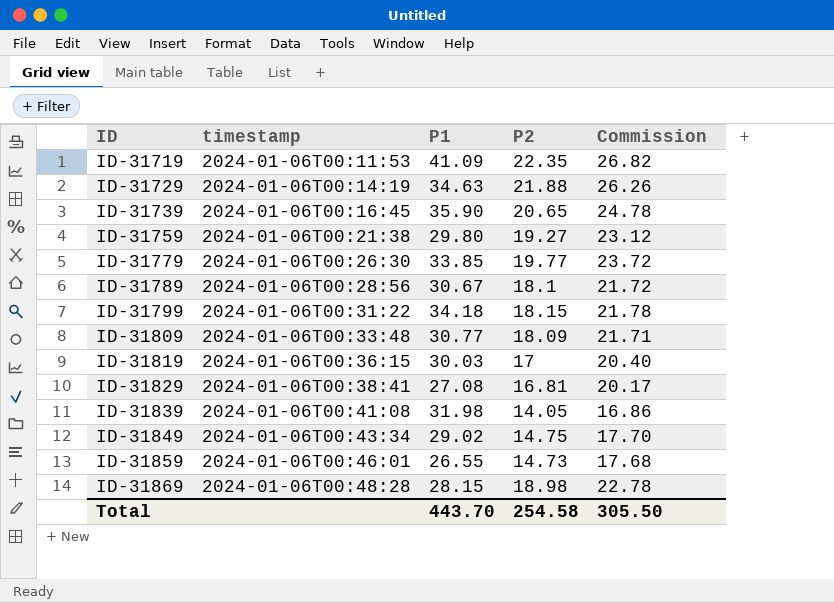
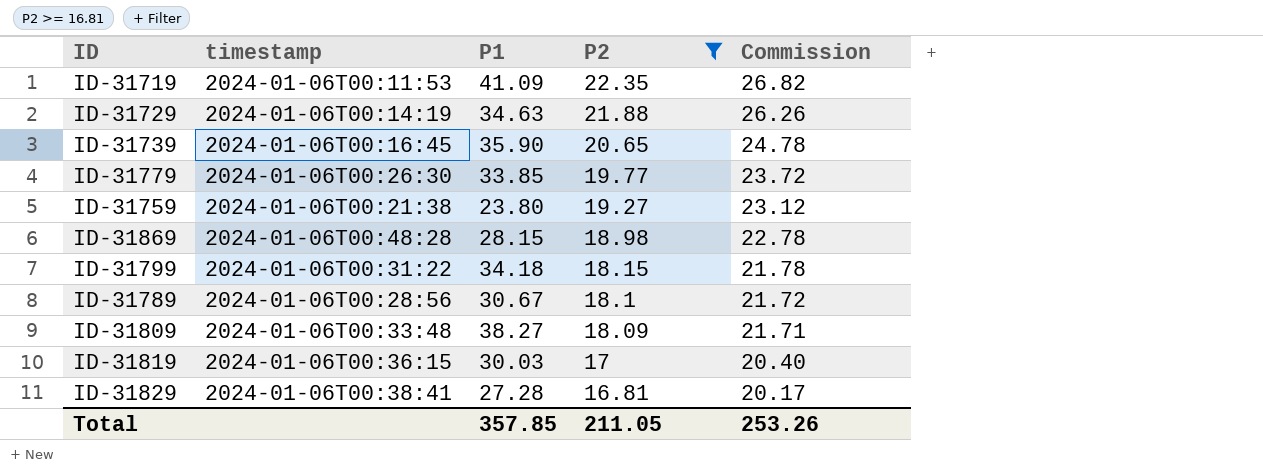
filter: none -> P2 >= 16.81
row order: ID ascending -> P2 descending
ID-31759 | P1: 29.80 -> 23.80
ID-31809 | P1: 30.77 -> 38.27
ID-31829 | P1: 27.08 -> 27.28
Total | P1: 443.70 -> 357.85
Total | P2: 254.58 -> 211.05
Total | Commission: 305.50 -> 253.26

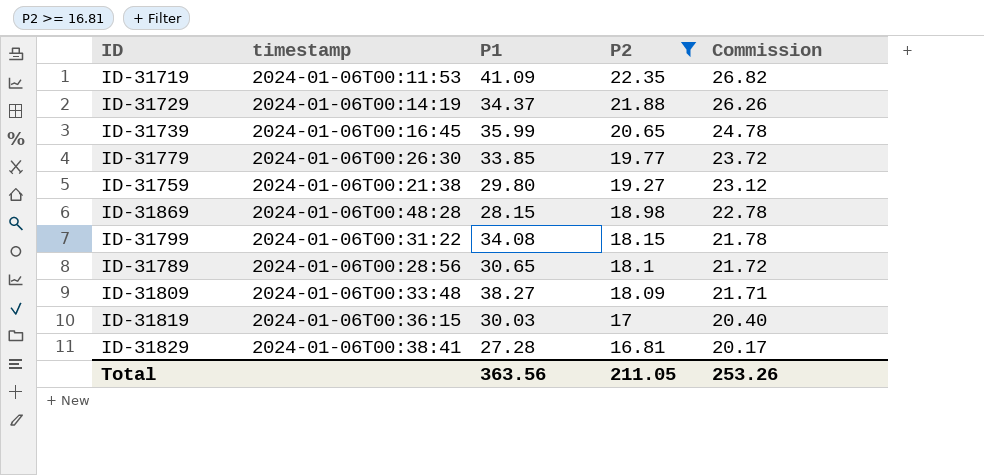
ID-31729 | P1: 34.63 -> 34.37
ID-31739 | P1: 35.90 -> 35.99
ID-31759 | P1: 23.80 -> 29.80
ID-31799 | P1: 34.18 -> 34.08
ID-31789 | P1: 30.67 -> 30.65
Total | P1: 357.85 -> 363.56

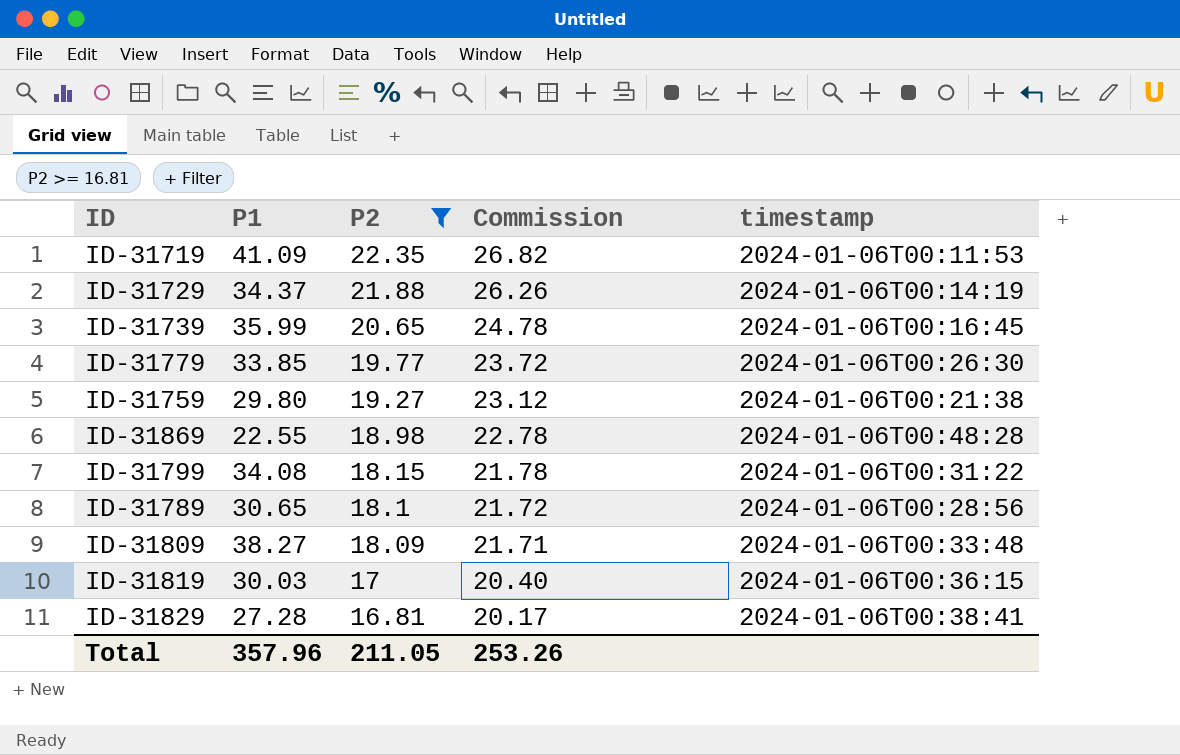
column timestamp | position: 2 -> 5
ID-31869 | P1: 28.15 -> 22.55
Total | P1: 363.56 -> 357.96

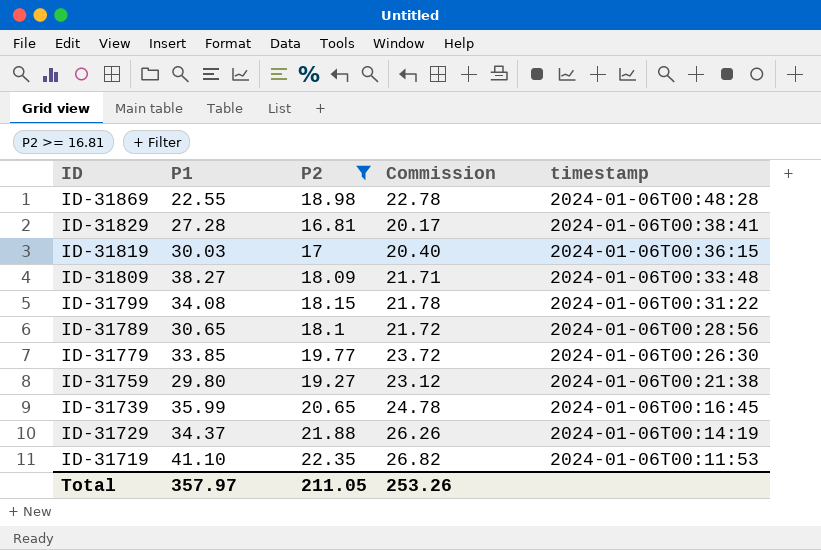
row order: P2 descending -> ID descending
ID-31719 | P1: 41.09 -> 41.10
Total | P1: 357.96 -> 357.97

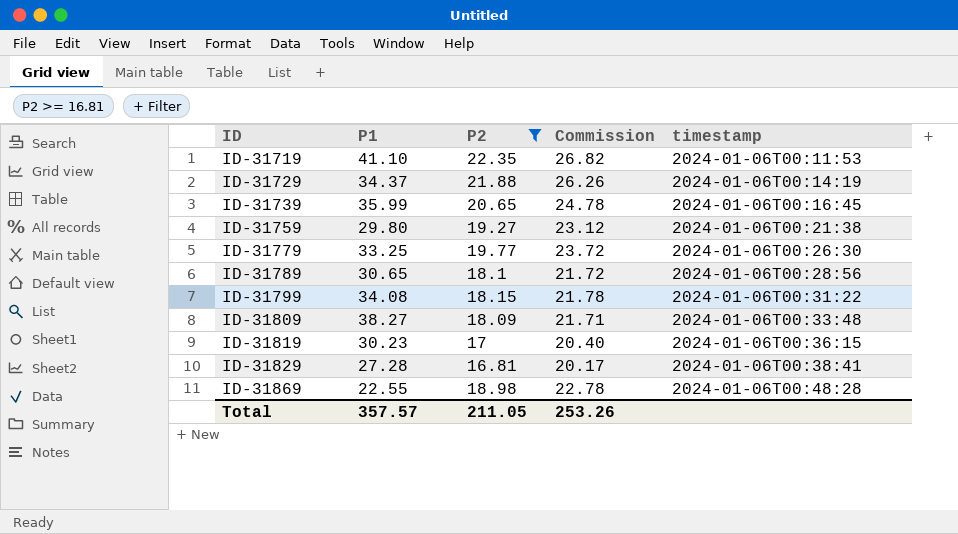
row order: ID descending -> ID ascending
ID-31779 | P1: 33.85 -> 33.25
ID-31819 | P1: 30.03 -> 30.23
Total | P1: 357.97 -> 357.57

